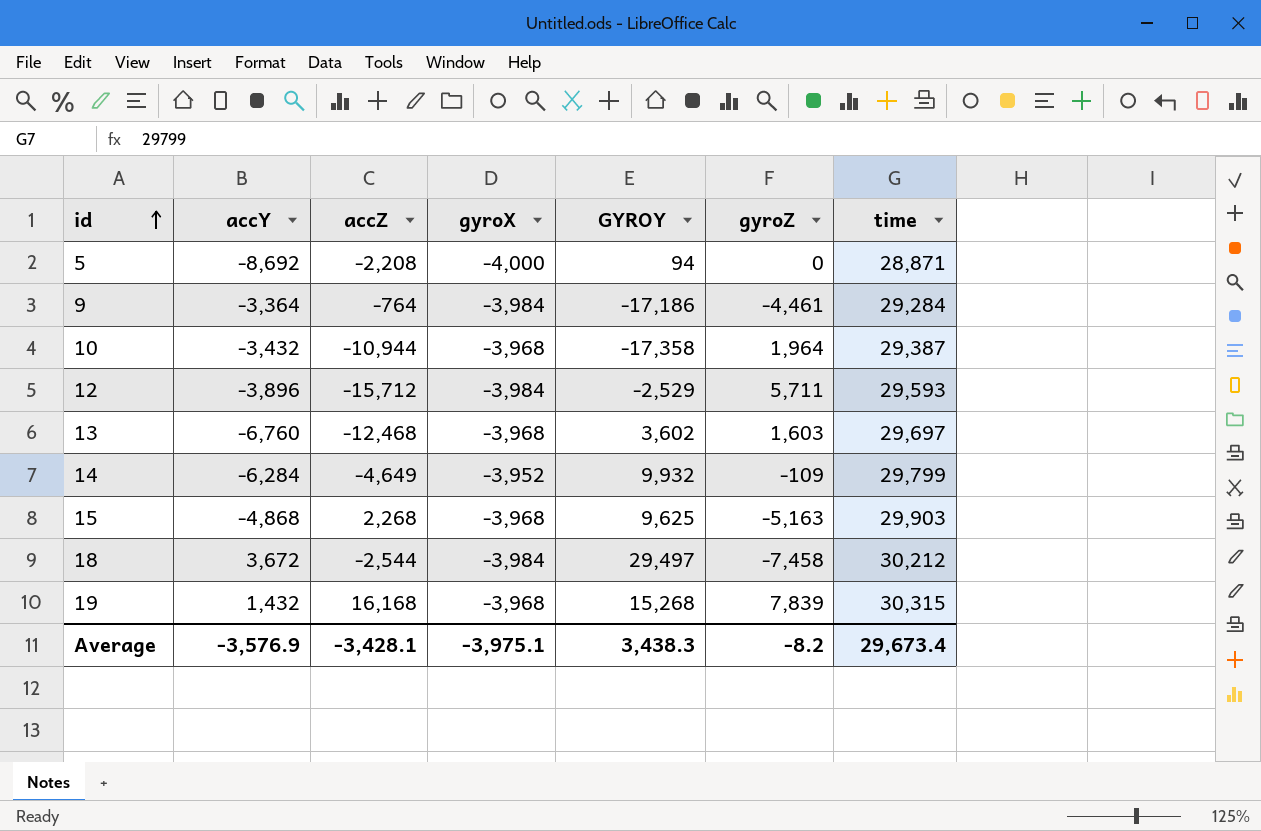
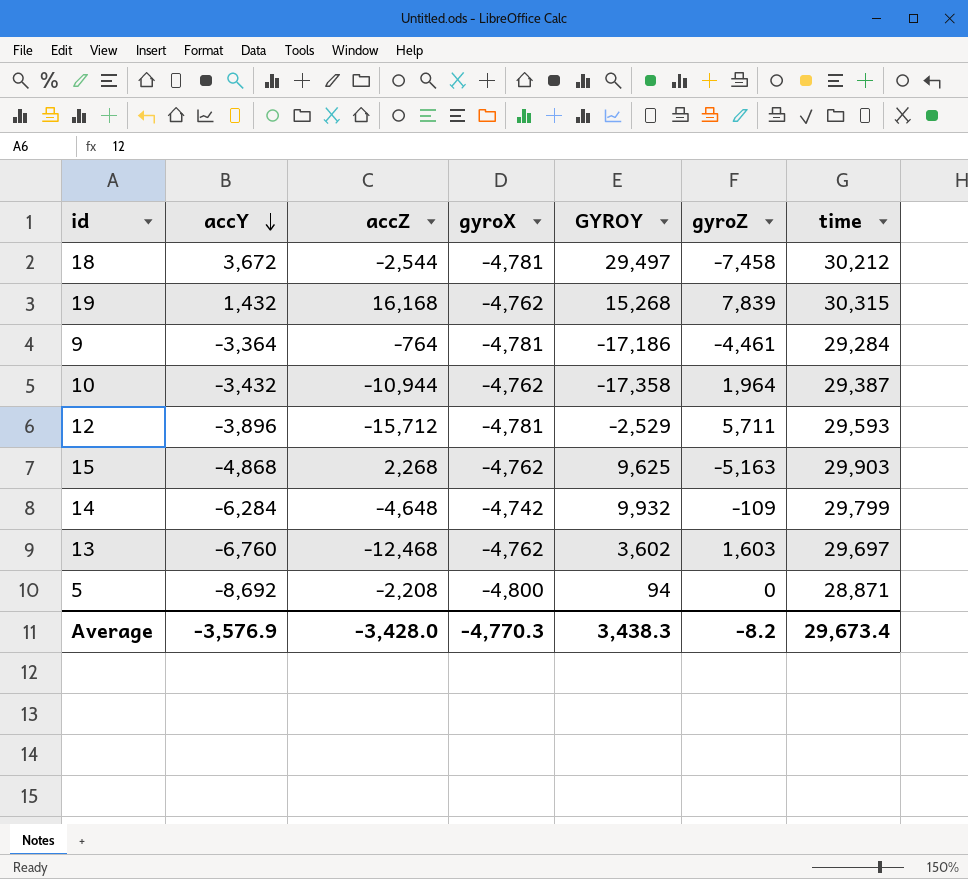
row order: id ascending -> accY descending
18 | gyroX: -3,984 -> -4,781
19 | gyroX: -3,968 -> -4,762
9 | gyroX: -3,984 -> -4,781
10 | gyroX: -3,968 -> -4,762
12 | gyroX: -3,984 -> -4,781
15 | gyroX: -3,968 -> -4,762
14 | accZ: -4,649 -> -4,648
14 | gyroX: -3,952 -> -4,742
13 | gyroX: -3,968 -> -4,762
5 | gyroX: -4,000 -> -4,800
Average | accZ: -3,428.1 -> -3,428.0
Average | gyroX: -3,975.1 -> -4,770.3

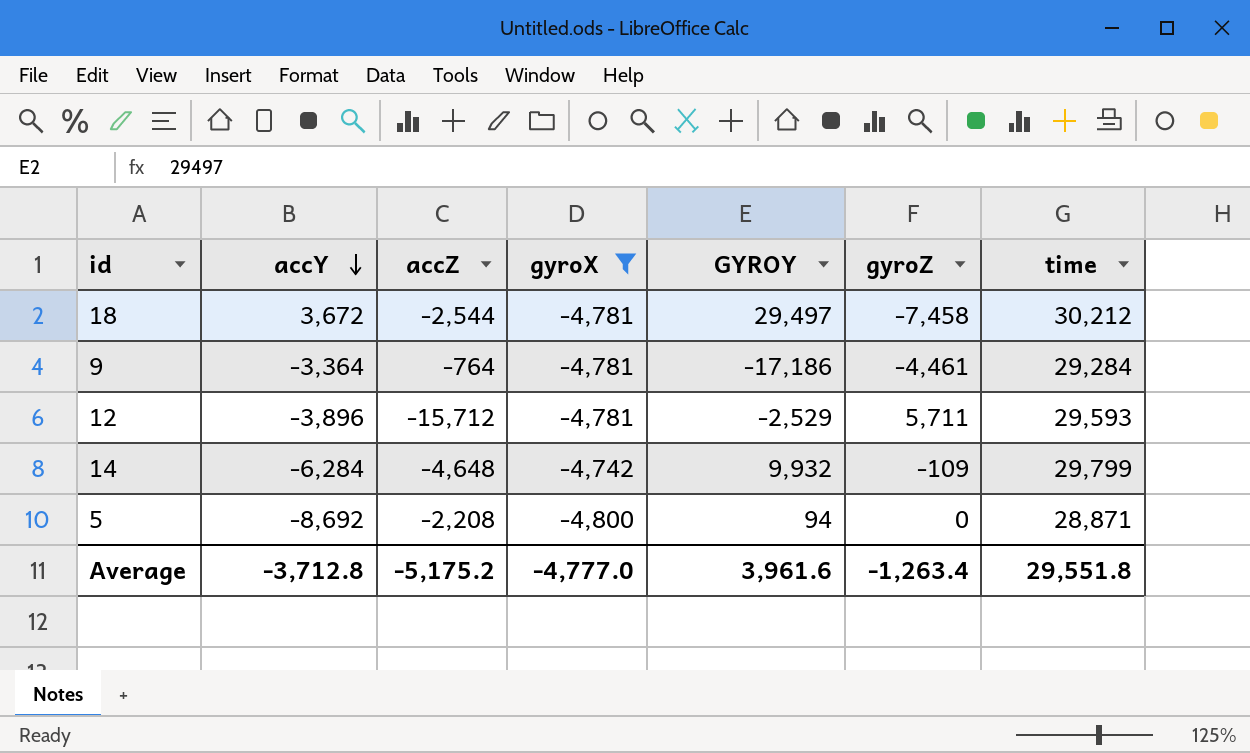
filter: none -> gyroX != -4,762
Average | accY: -3,576.9 -> -3,712.8
Average | accZ: -3,428.0 -> -5,175.2
Average | gyroX: -4,770.3 -> -4,777.0
Average | GYROY: 3,438.3 -> 3,961.6
Average | gyroZ: -8.2 -> -1,263.4
Average | time: 29,673.4 -> 29,551.8

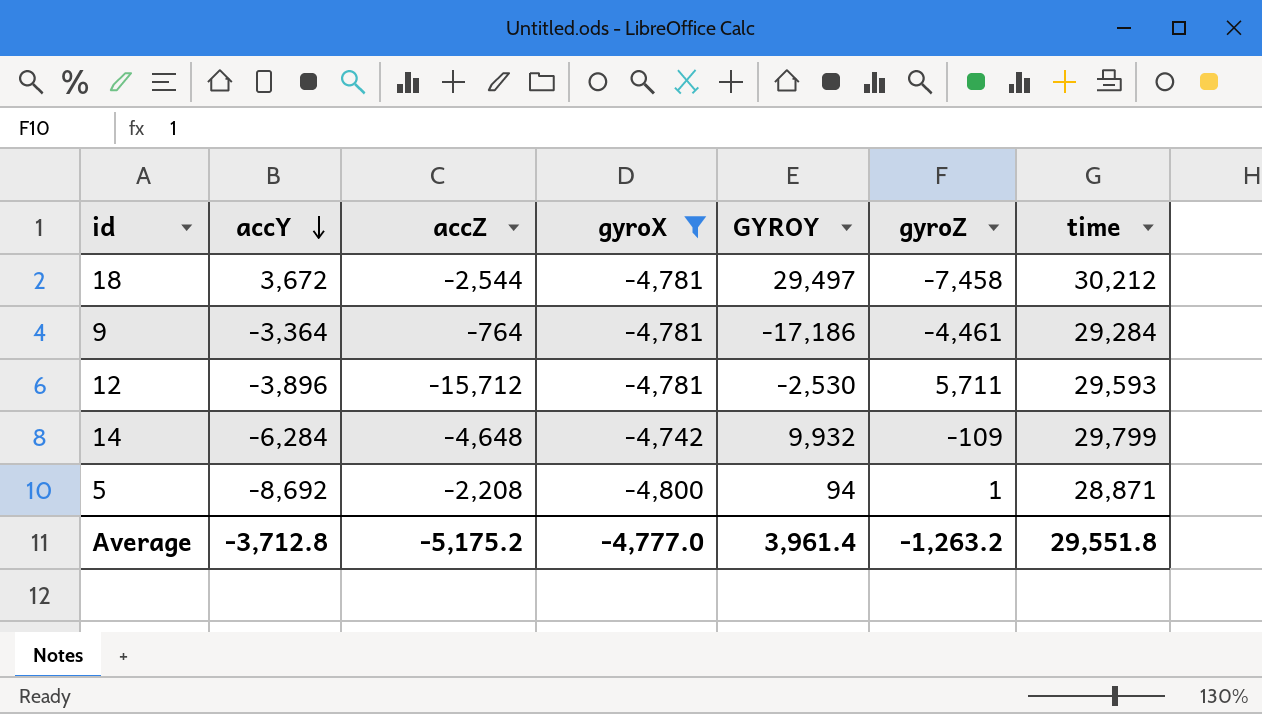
12 | GYROY: -2,529 -> -2,530
5 | gyroZ: 0 -> 1
Average | GYROY: 3,961.6 -> 3,961.4
Average | gyroZ: -1,263.4 -> -1,263.2

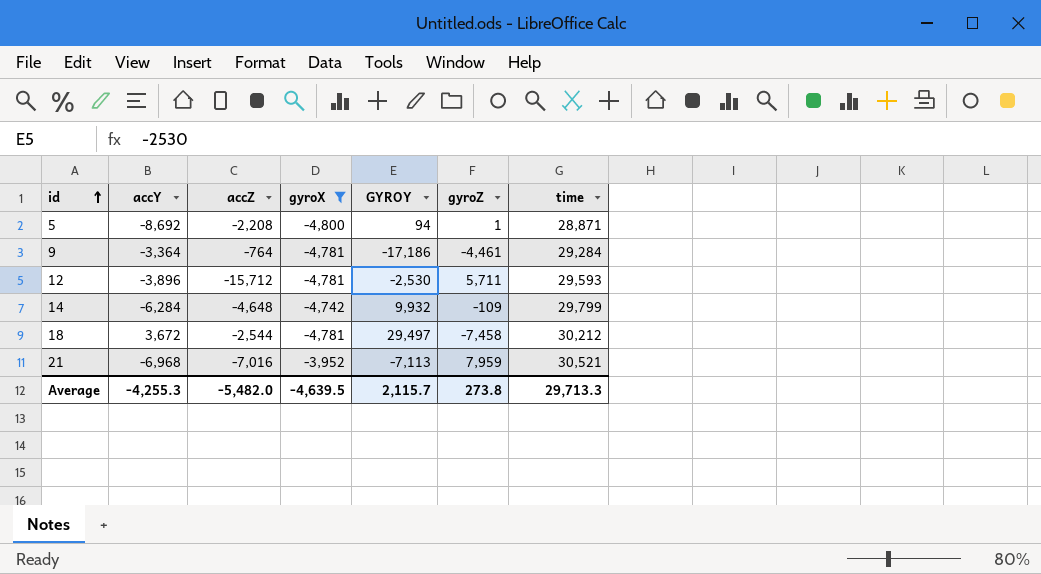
row order: accY descending -> id ascending
row 21: none -> -6,968 | -7,016 | -3,952 | -7,113 | 7,959 | 30,521
Average | accY: -3,712.8 -> -4,255.3
Average | accZ: -5,175.2 -> -5,482.0
Average | gyroX: -4,777.0 -> -4,639.5
Average | GYROY: 3,961.4 -> 2,115.7
Average | gyroZ: -1,263.2 -> 273.8
Average | time: 29,551.8 -> 29,713.3

